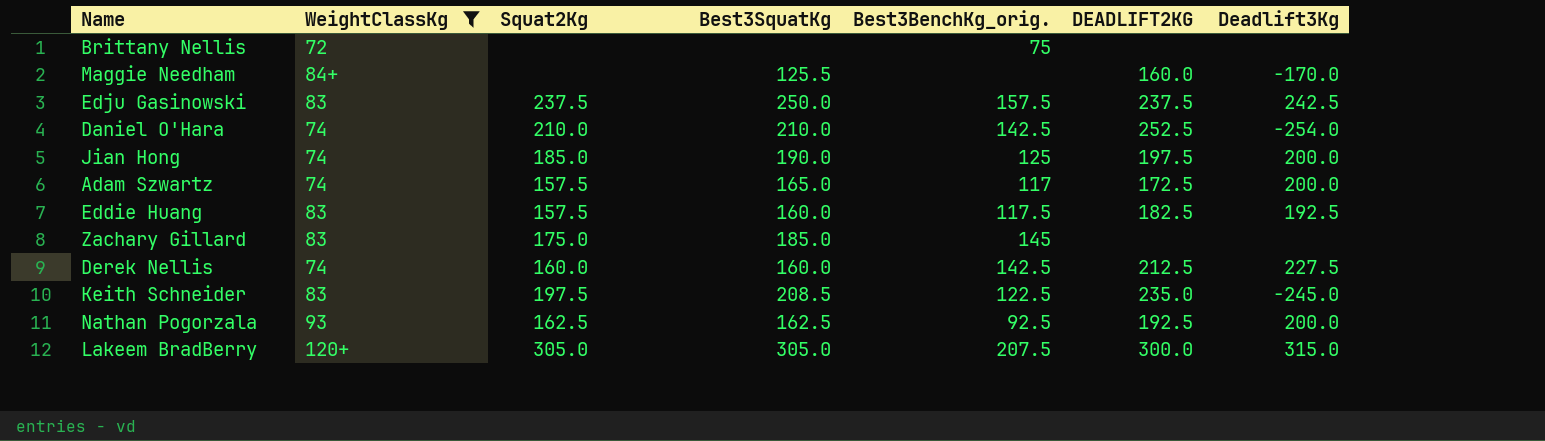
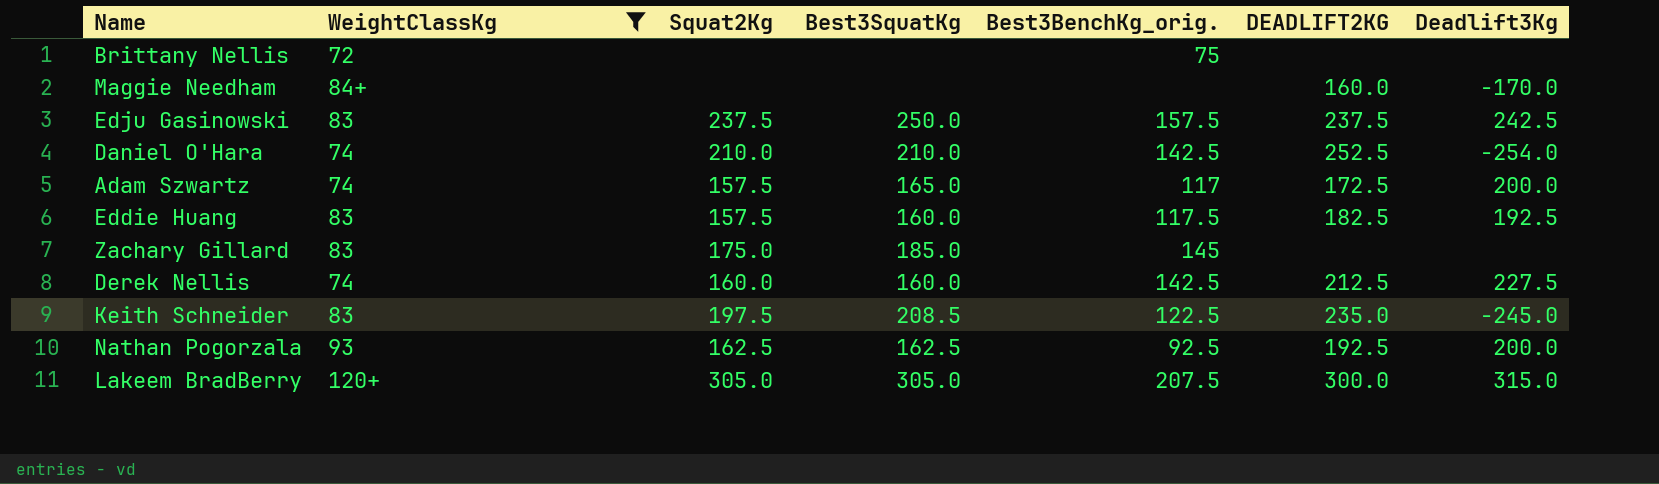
row Jian Hong: 74 | 185.0 | 190.0 | 125 | 197.5 | 200.0 -> none
Maggie Needham | Best3SquatKg: 125.5 -> none

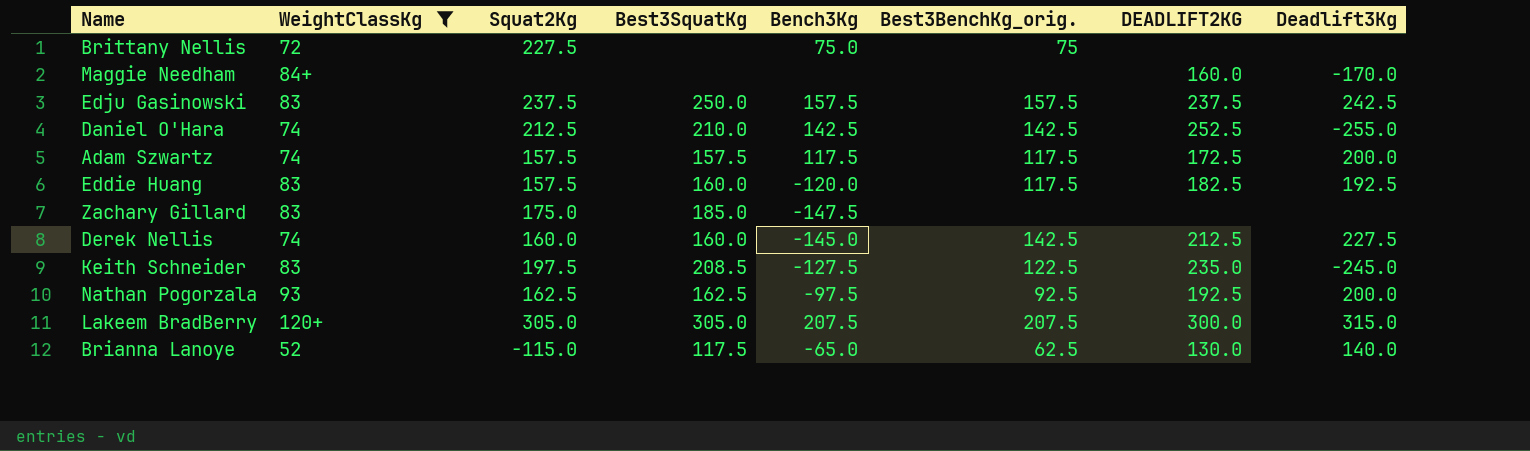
column Bench3Kg | position: none -> 5
Brittany Nellis | Squat2Kg: none -> 227.5
Daniel O'Hara | Squat2Kg: 210.0 -> 212.5
Daniel O'Hara | Deadlift3Kg: -254.0 -> -255.0
Adam Szwartz | Best3SquatKg: 165.0 -> 157.5
Adam Szwartz | Best3BenchKg_orig.: 117 -> 117.5
Zachary Gillard | Best3BenchKg_orig.: 145 -> none
row Brianna Lanoye: none -> 52 | -115.0 | 117.5 | -65.0 | 62.5 | 130.0 | 140.0

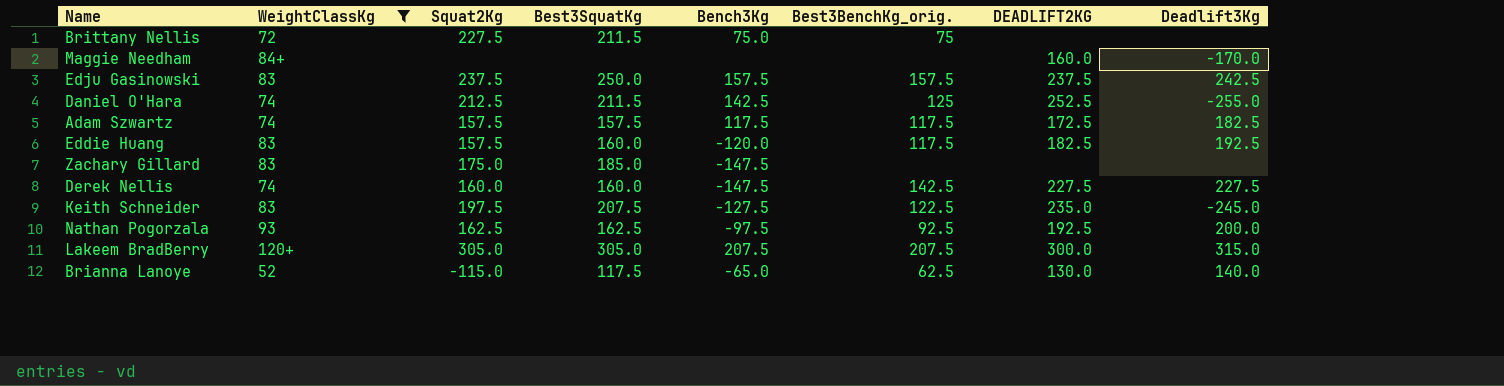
Brittany Nellis | Best3SquatKg: none -> 211.5
Daniel O'Hara | Best3SquatKg: 210.0 -> 211.5
Daniel O'Hara | Best3BenchKg_orig.: 142.5 -> 125
Adam Szwartz | Deadlift3Kg: 200.0 -> 182.5
Derek Nellis | Bench3Kg: -145.0 -> -147.5
Derek Nellis | DEADLIFT2KG: 212.5 -> 227.5
Keith Schneider | Best3SquatKg: 208.5 -> 207.5

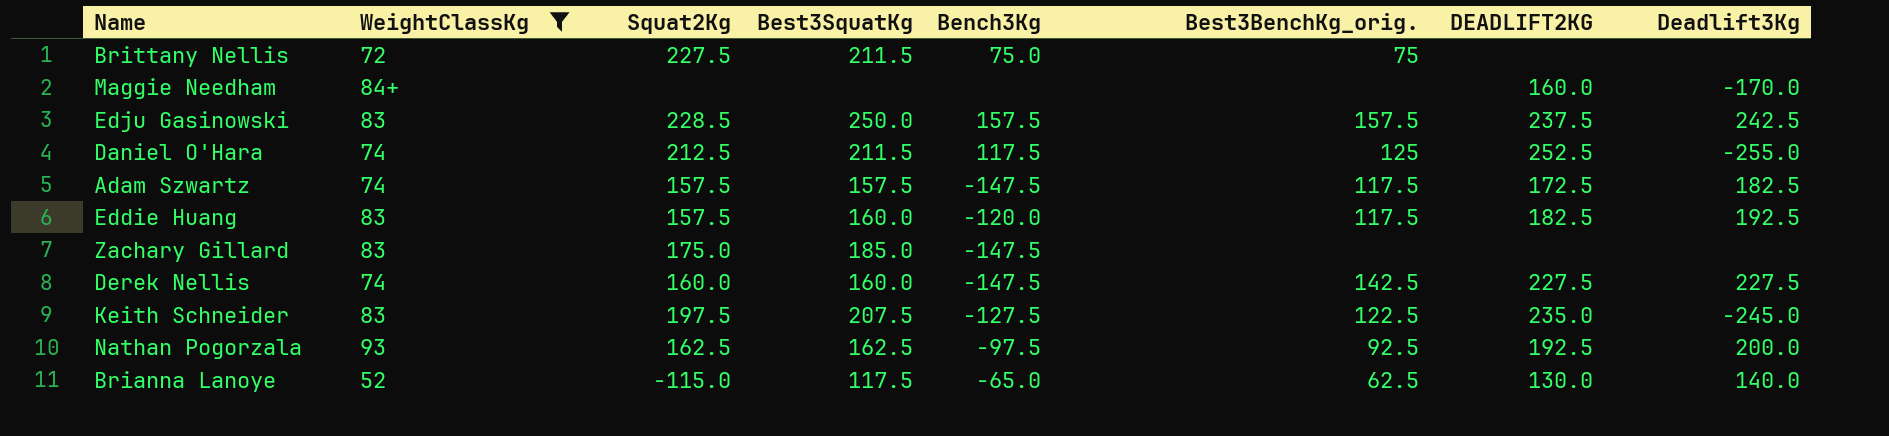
row Lakeem BradBerry: 120+ | 305.0 | 305.0 | 207.5 | 207.5 | 300.0 | 315.0 -> none
Edju Gasinowski | Squat2Kg: 237.5 -> 228.5
Daniel O'Hara | Bench3Kg: 142.5 -> 117.5
Adam Szwartz | Bench3Kg: 117.5 -> -147.5

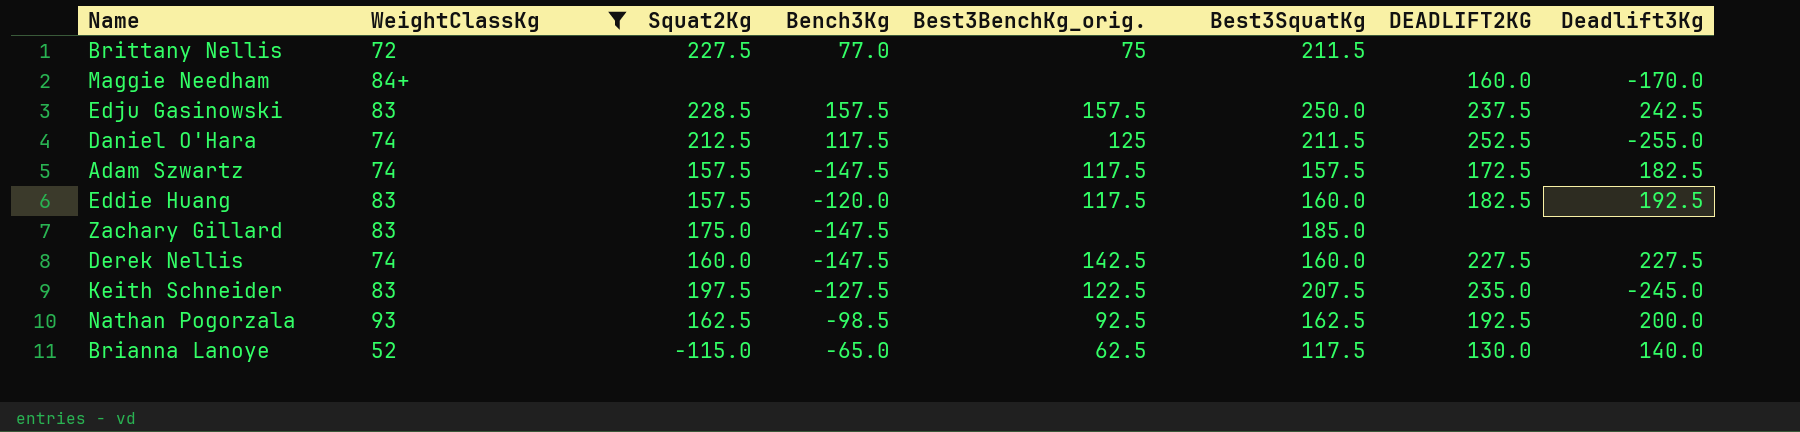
column Best3SquatKg | position: 4 -> 6
Brittany Nellis | Bench3Kg: 75.0 -> 77.0
Nathan Pogorzala | Bench3Kg: -97.5 -> -98.5

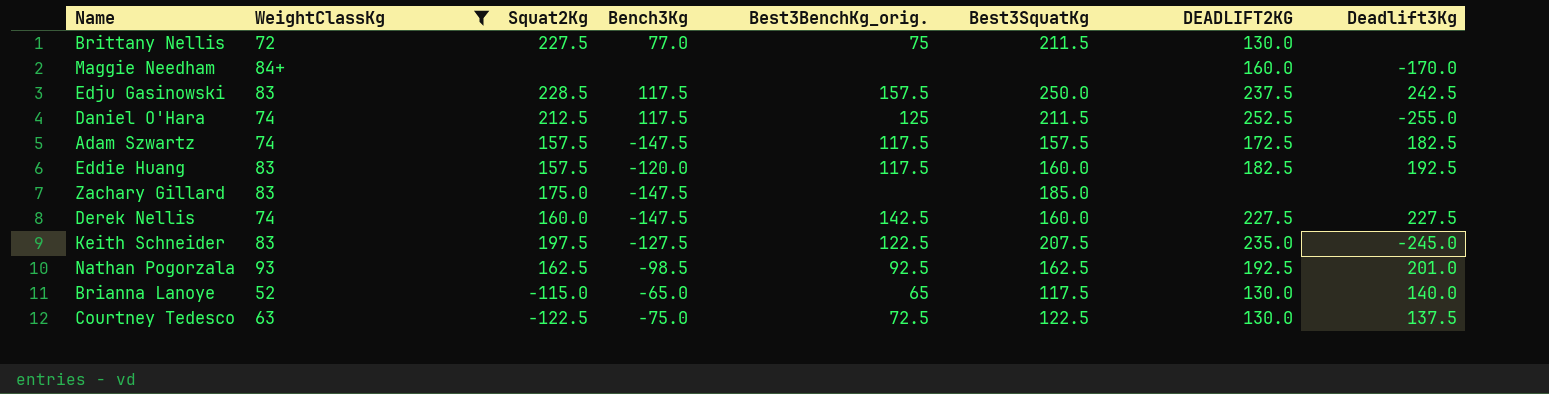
Brittany Nellis | DEADLIFT2KG: none -> 130.0
Edju Gasinowski | Bench3Kg: 157.5 -> 117.5
Nathan Pogorzala | Deadlift3Kg: 200.0 -> 201.0
Brianna Lanoye | Best3BenchKg_orig.: 62.5 -> 65
row Courtney Tedesco: none -> 63 | -122.5 | -75.0 | 72.5 | 122.5 | 130.0 | 137.5

